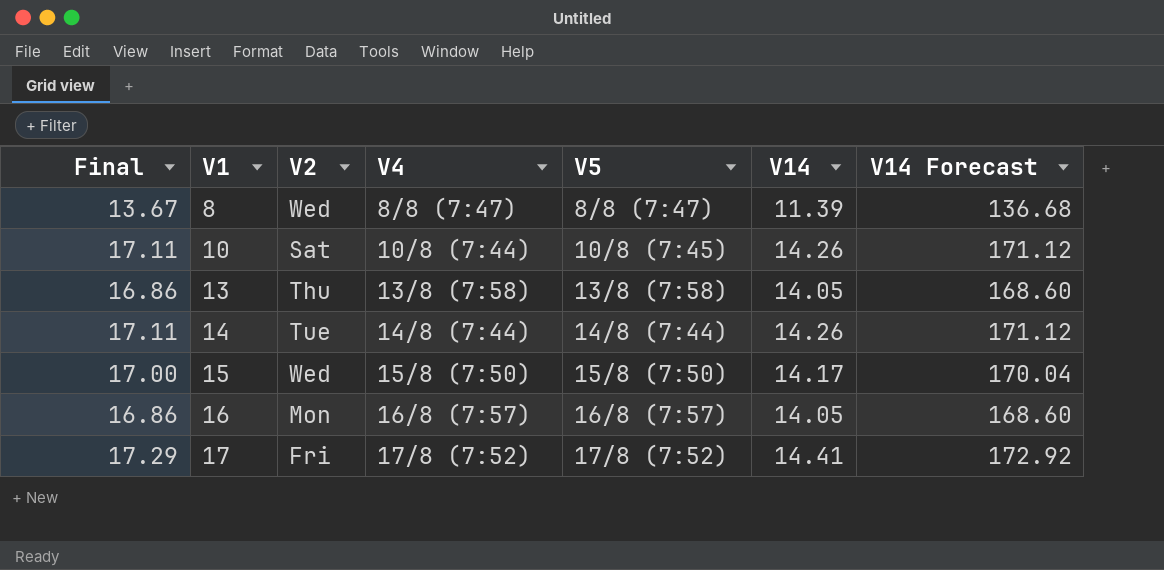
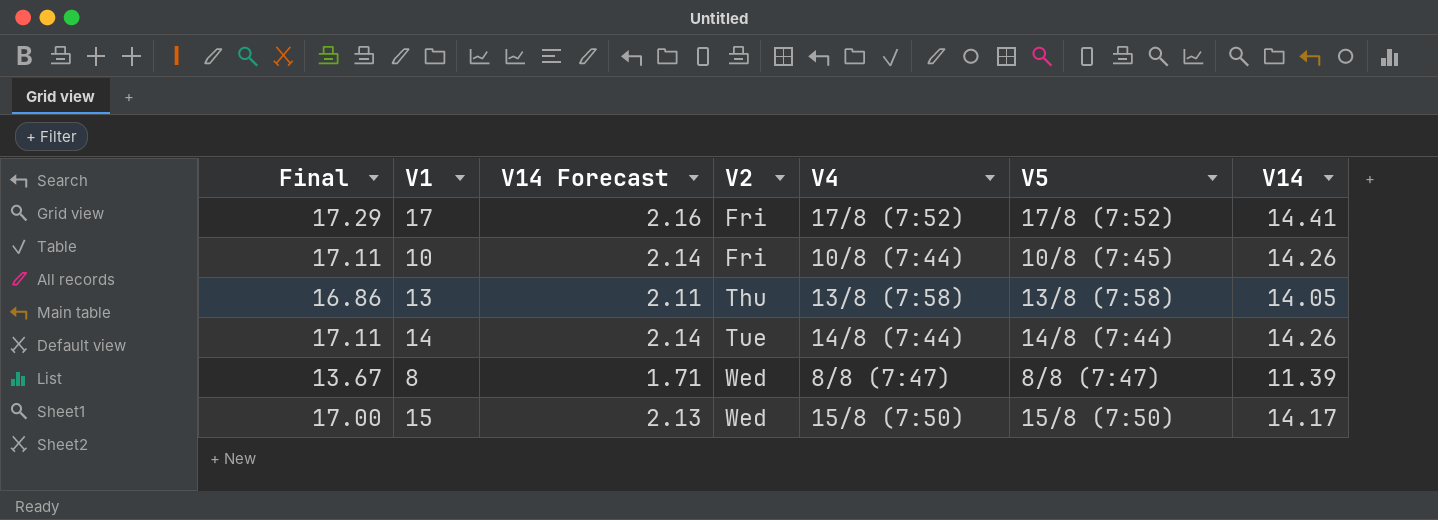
row order: V1 ascending -> V2 ascending
column V14 Forecast | formula: [V14] * 12 -> [V14] * 0.15
column V14 Forecast | position: 7 -> 3
row 16: 16.86 | Mon | 16/8 (7:57) | 16/8 (7:57) | 14.05 | 168.60 -> none
10 | V2: Sat -> Fri

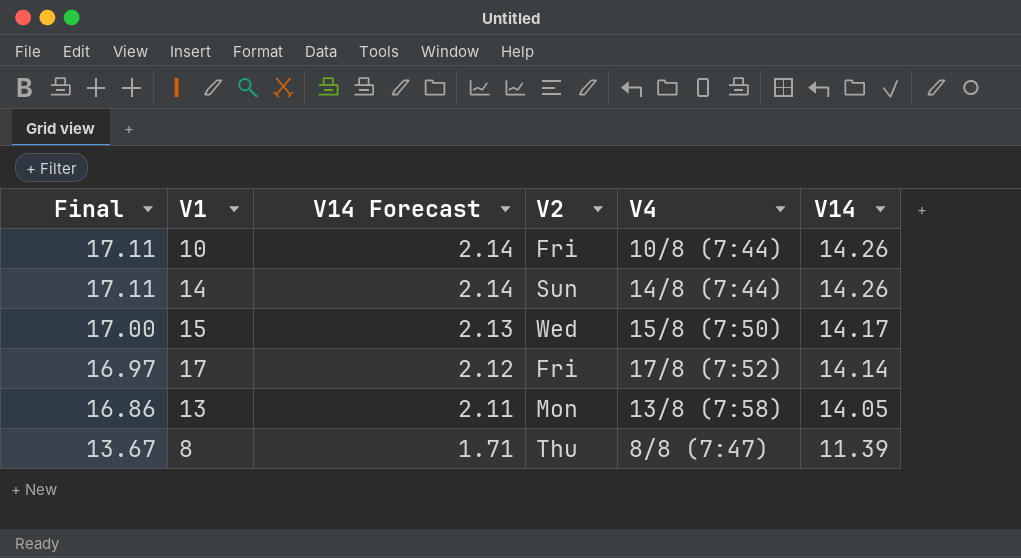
row order: V2 ascending -> Final descending
column V5 | position: 6 -> none
14 | V2: Tue -> Sun
17 | Final: 17.29 -> 16.97
17 | V14 Forecast: 2.16 -> 2.12
17 | V14: 14.41 -> 14.14
13 | V2: Thu -> Mon
8 | V2: Wed -> Thu

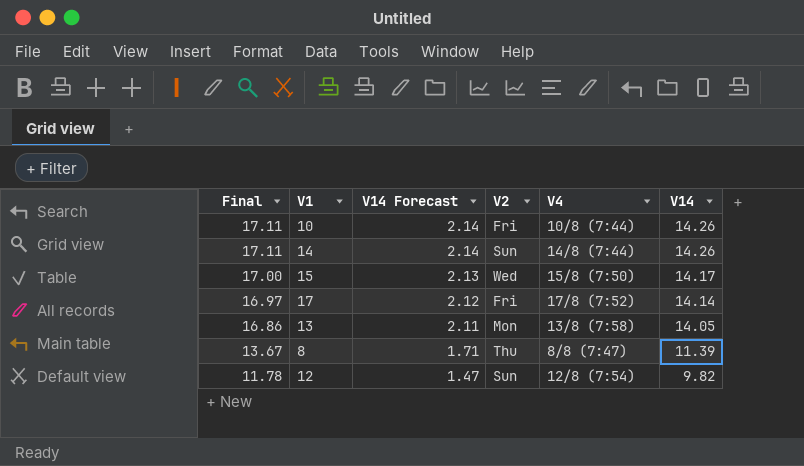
row 12: none -> 11.78 | 1.47 | Sun | 12/8 (7:54) | 9.82

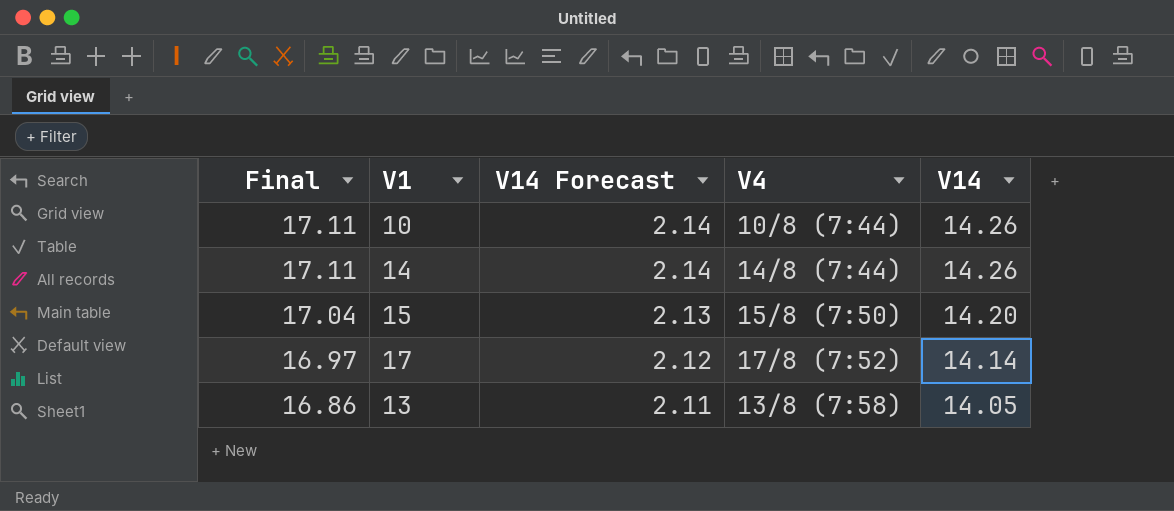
column V2 | position: 4 -> none
row 8: 13.67 | 1.71 | Thu | 8/8 (7:47) | 11.39 -> none
row 12: 11.78 | 1.47 | Sun | 12/8 (7:54) | 9.82 -> none
15 | Final: 17.00 -> 17.04
15 | V14: 14.17 -> 14.20

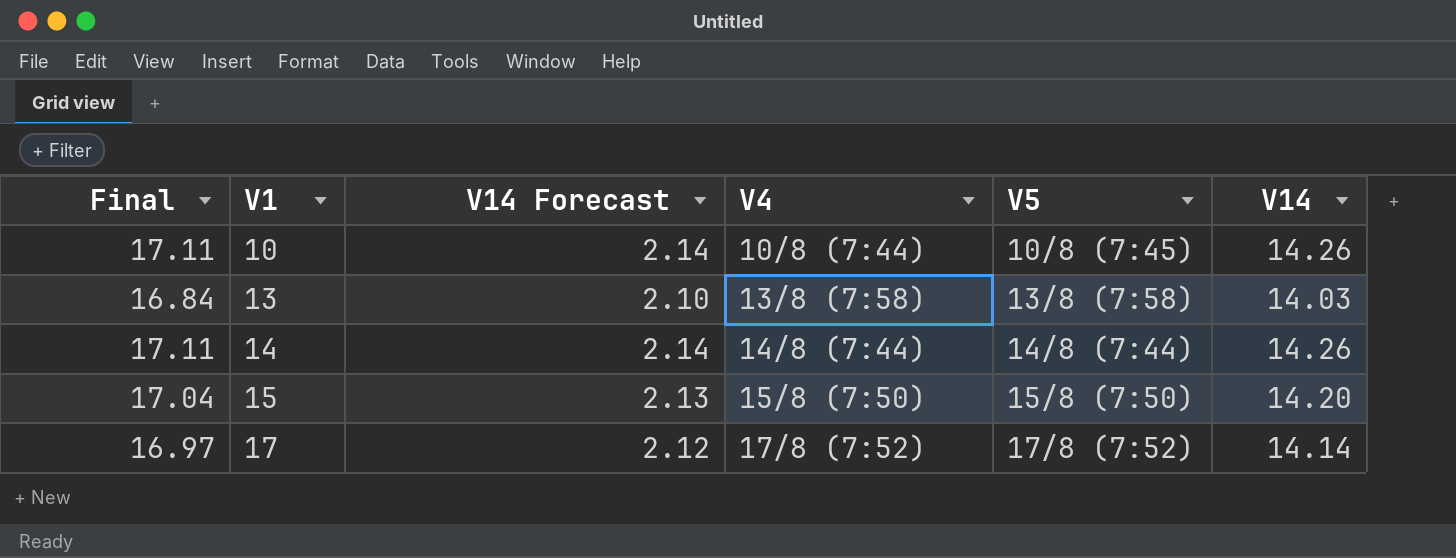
row order: Final descending -> V1 ascending
column V5 | position: none -> 5
13 | Final: 16.86 -> 16.84
13 | V14 Forecast: 2.11 -> 2.10
13 | V14: 14.05 -> 14.03

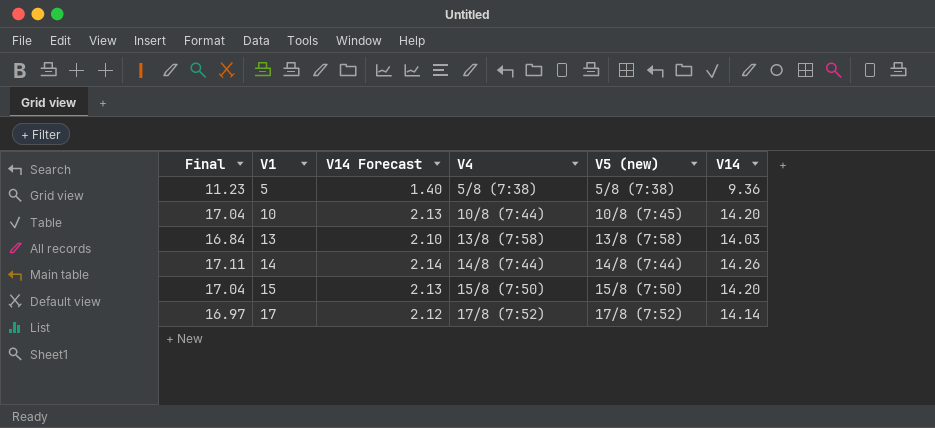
column name: V5 -> V5 (new)
row 5: none -> 11.23 | 1.40 | 5/8 (7:38) | 5/8 (7:38) | 9.36
10 | Final: 17.11 -> 17.04
10 | V14 Forecast: 2.14 -> 2.13
10 | V14: 14.26 -> 14.20

